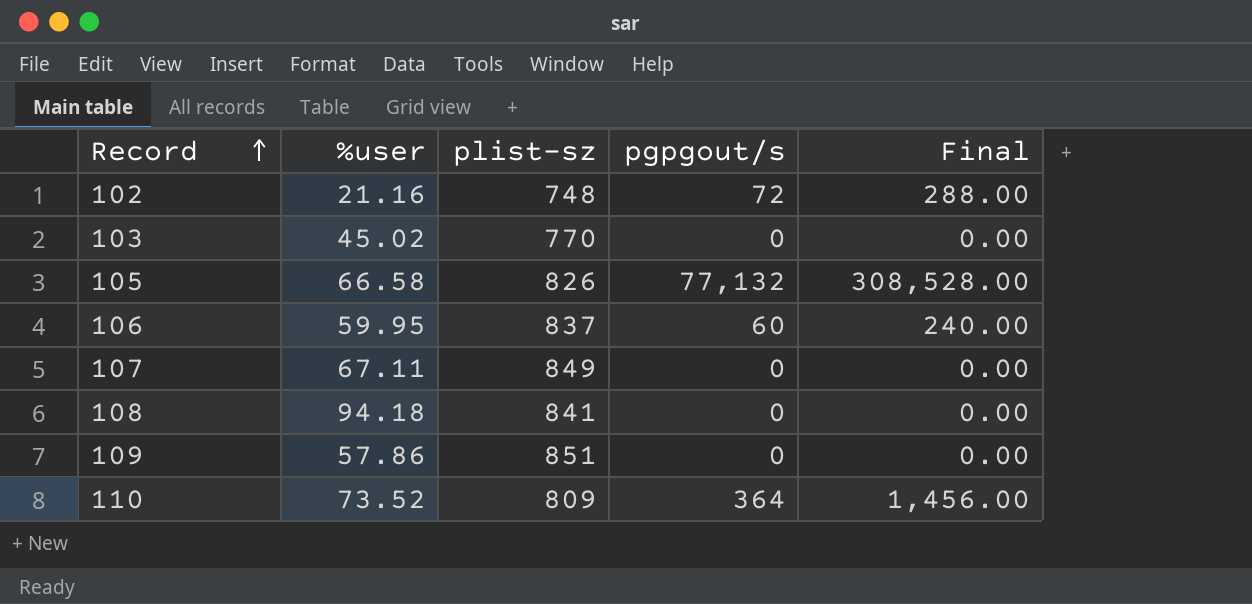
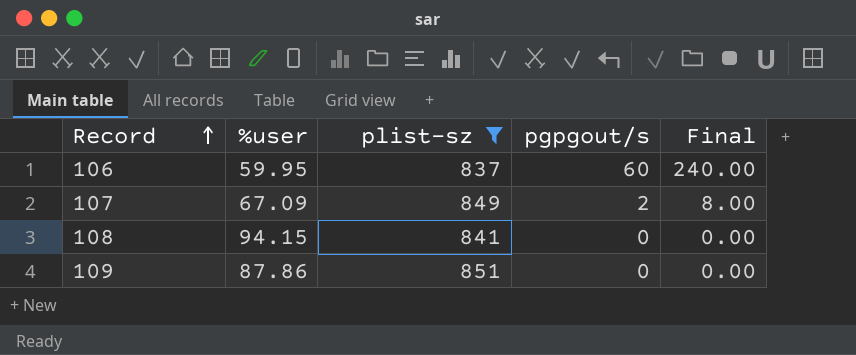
filter: none -> plist-sz >= 837
107 | %user: 67.11 -> 67.09
107 | pgpgout/s: 0 -> 2
107 | Final: 0.00 -> 8.00
108 | %user: 94.18 -> 94.15
109 | %user: 57.86 -> 87.86

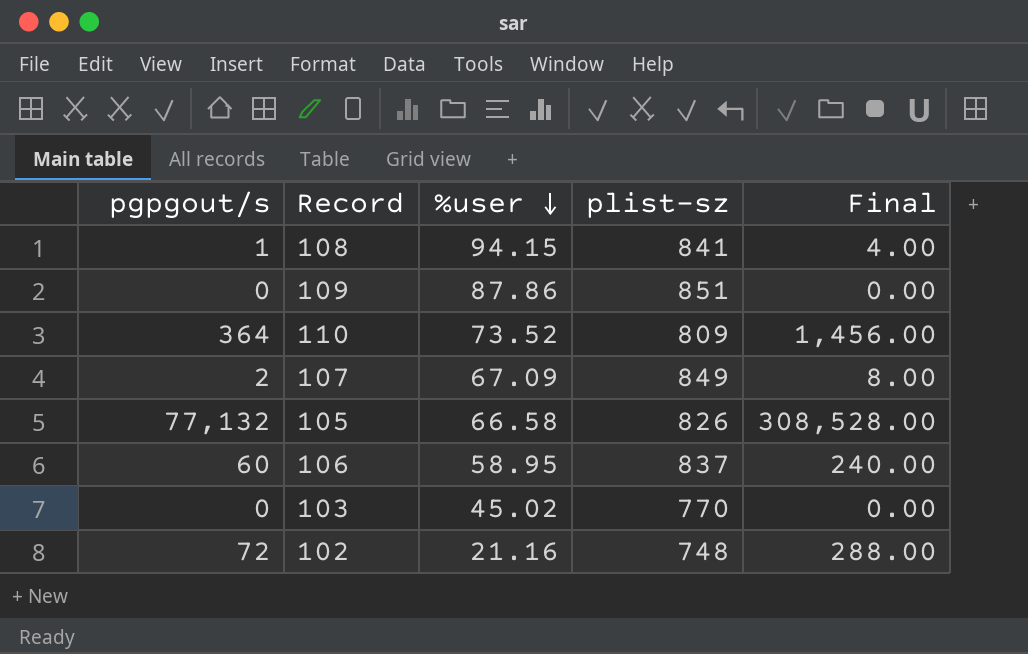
filter: plist-sz >= 837 -> none
row order: Record ascending -> %user descending
column pgpgout/s | position: 4 -> 1
108 | pgpgout/s: 0 -> 1
108 | Final: 0.00 -> 4.00
106 | %user: 59.95 -> 58.95

